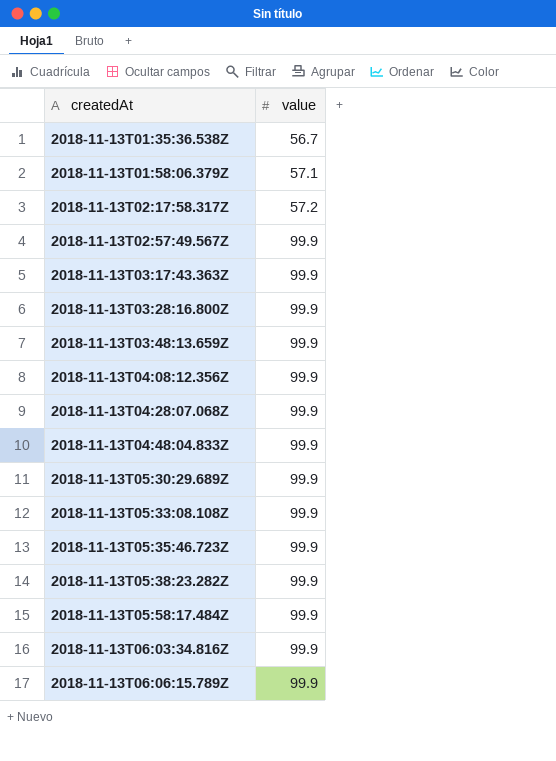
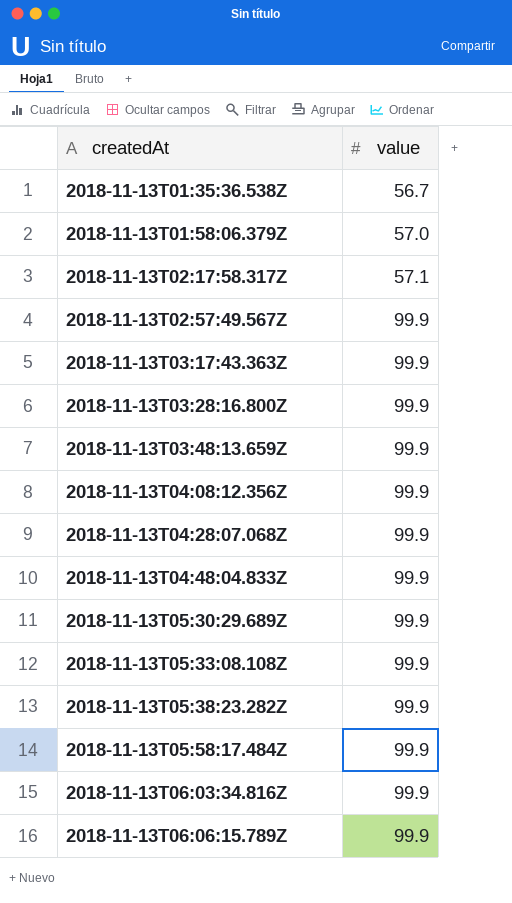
row 2018-11-13T05:35:46.723Z: 99.9 -> none
2018-11-13T01:58:06.379Z | value: 57.1 -> 57.0
2018-11-13T02:17:58.317Z | value: 57.2 -> 57.1

